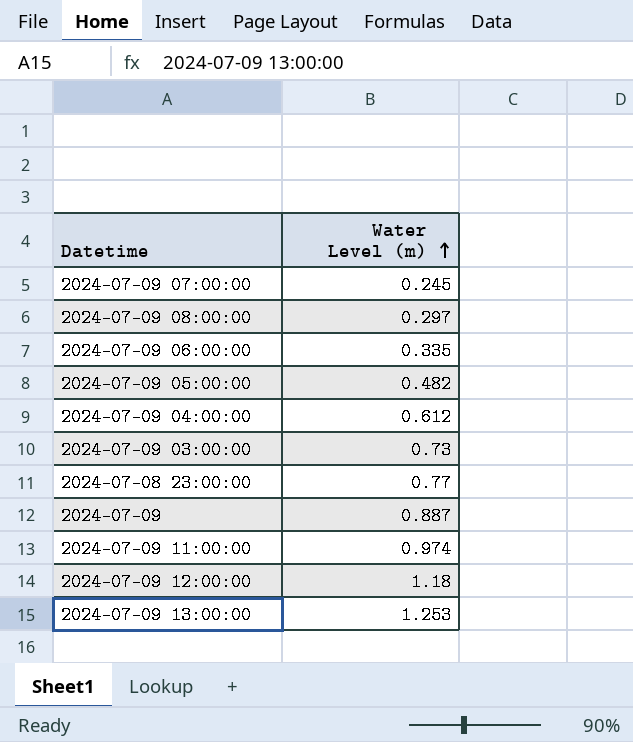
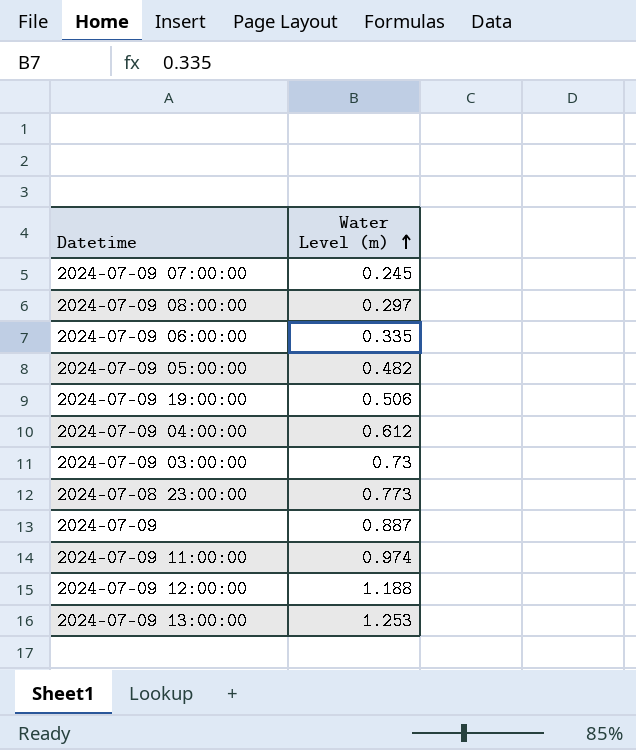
row 2024-07-09 19:00:00: none -> 0.506
2024-07-08 23:00:00 | Water Level (m): 0.77 -> 0.773
2024-07-09 12:00:00 | Water Level (m): 1.18 -> 1.188

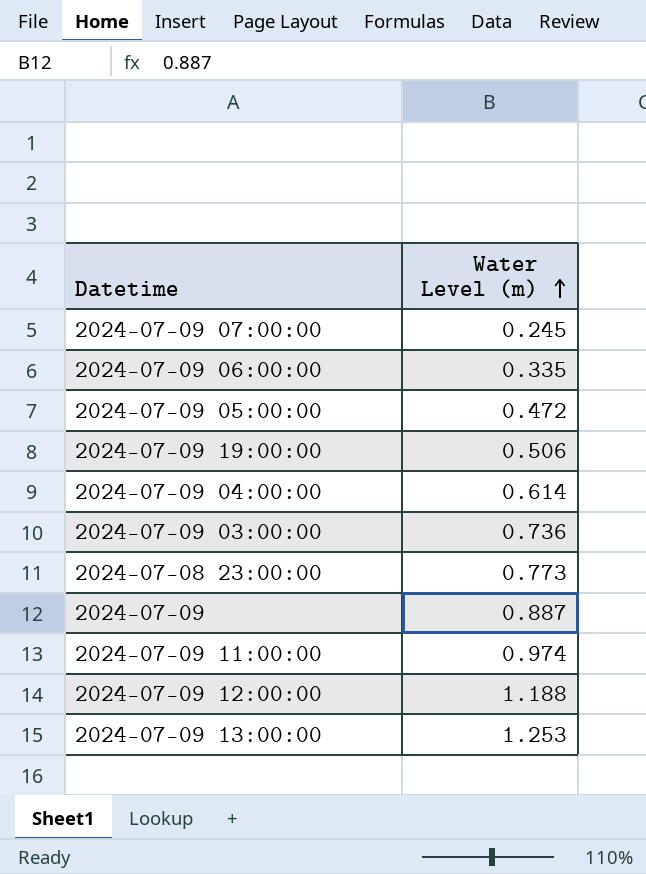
row 2024-07-09 08:00:00: 0.297 -> none
2024-07-09 05:00:00 | Water Level (m): 0.482 -> 0.472
2024-07-09 04:00:00 | Water Level (m): 0.612 -> 0.614
2024-07-09 03:00:00 | Water Level (m): 0.73 -> 0.736

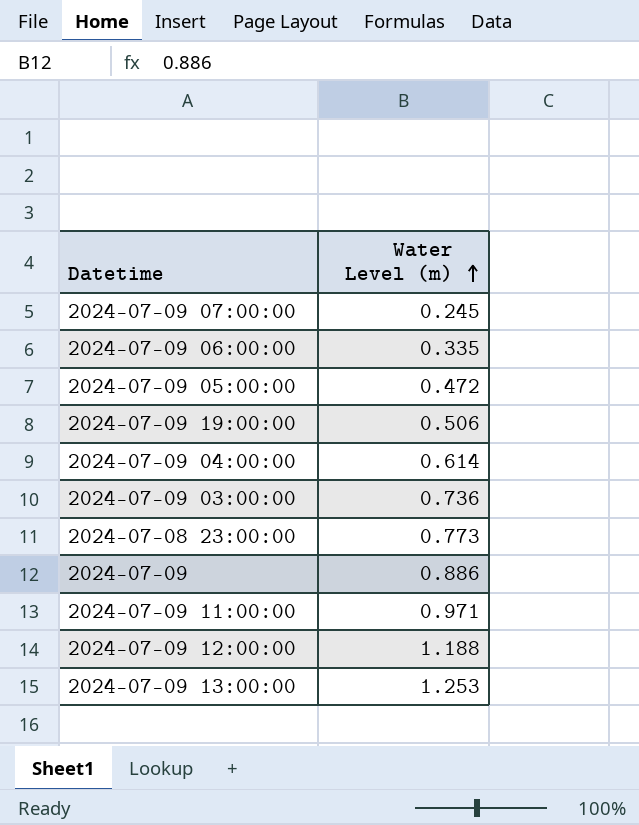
2024-07-09 | Water Level (m): 0.887 -> 0.886
2024-07-09 11:00:00 | Water Level (m): 0.974 -> 0.971

